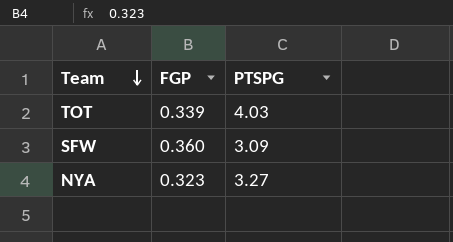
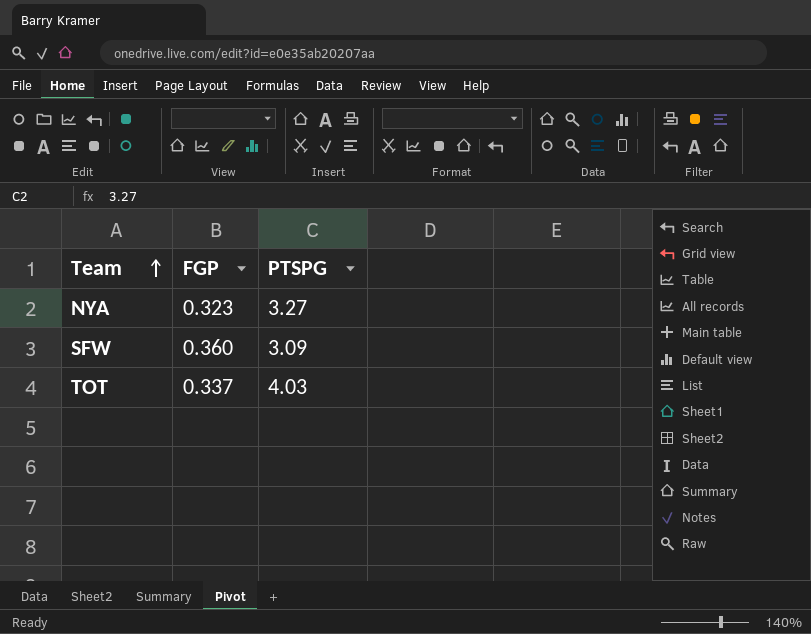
row order: Team descending -> Team ascending
TOT | FGP: 0.339 -> 0.337

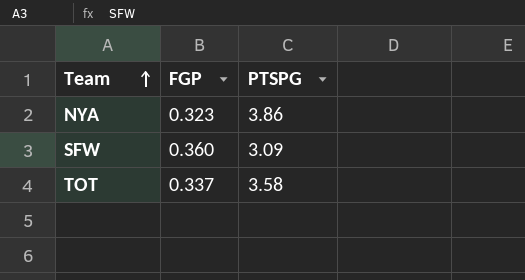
NYA | PTSPG: 3.27 -> 3.86
TOT | PTSPG: 4.03 -> 3.58

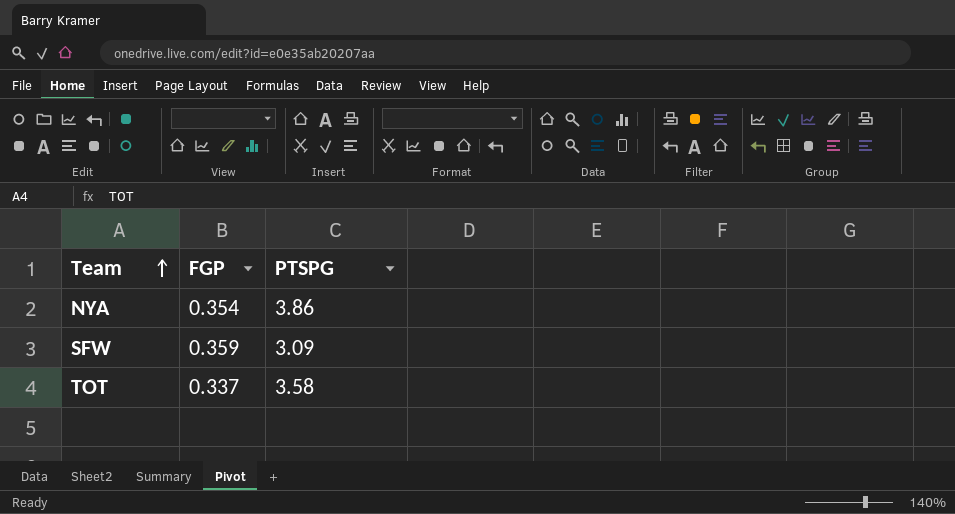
NYA | FGP: 0.323 -> 0.354
SFW | FGP: 0.360 -> 0.359

